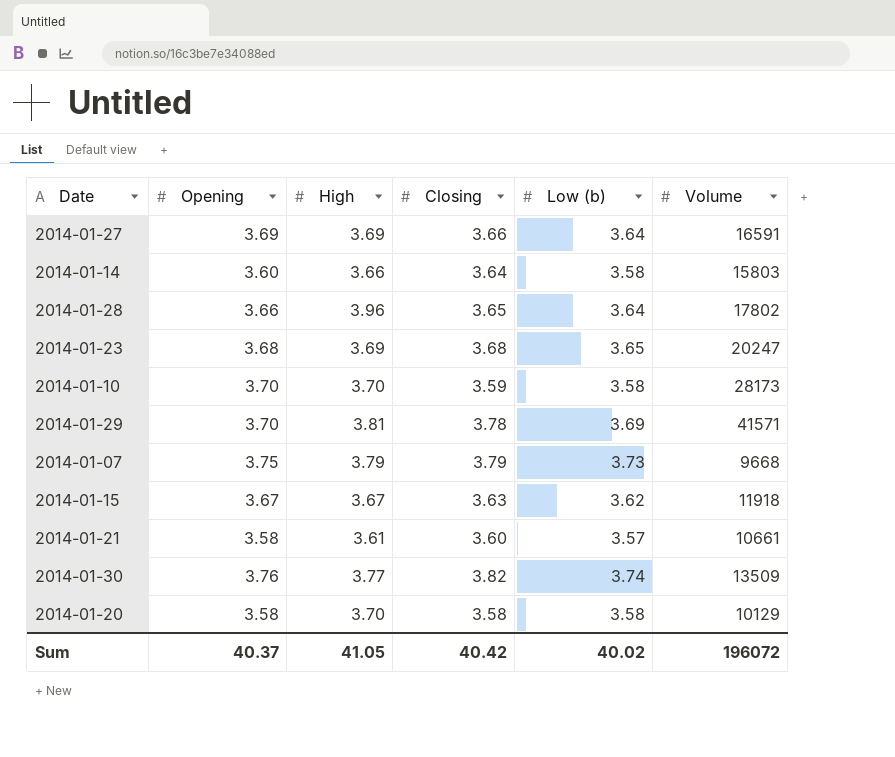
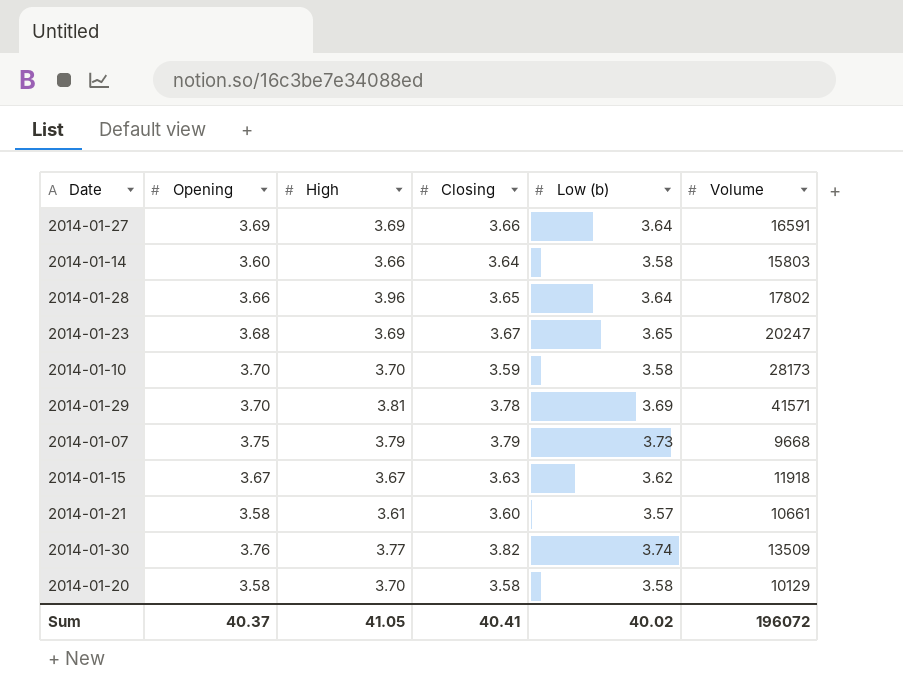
2014-01-23 | Closing: 3.68 -> 3.67
Sum | Closing: 40.42 -> 40.41

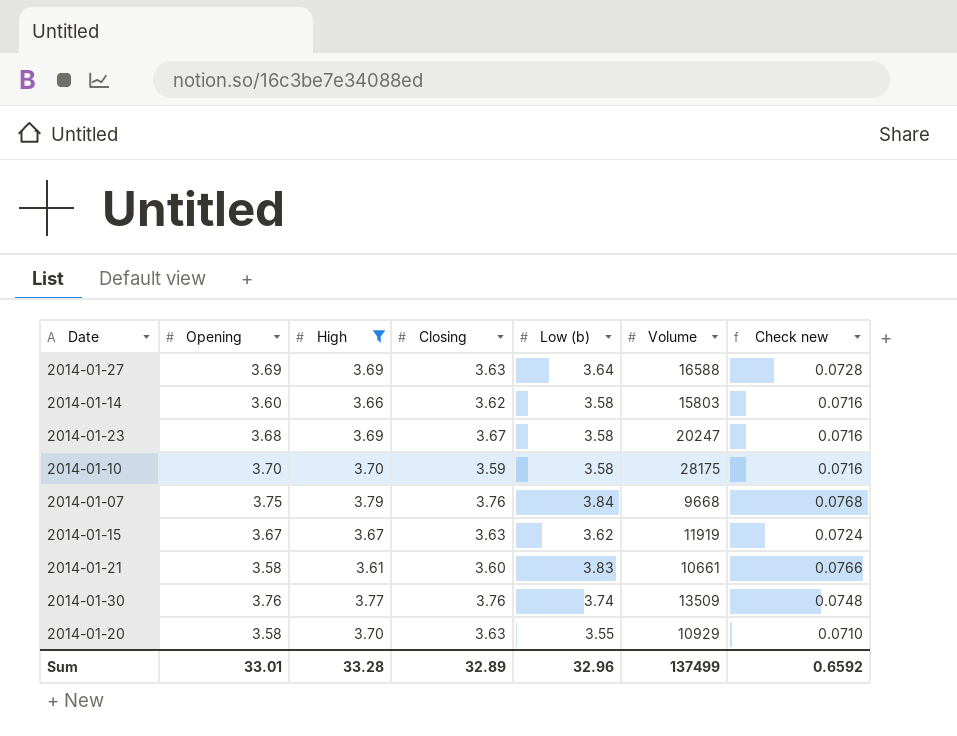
filter: none -> High <= 3.79
column Check new | formula: none -> [Low (b)] * 0.02
2014-01-27 | Closing: 3.66 -> 3.63
2014-01-27 | Volume: 16591 -> 16588
2014-01-14 | Closing: 3.64 -> 3.62
2014-01-23 | Low (b): 3.65 -> 3.58
2014-01-10 | Volume: 28173 -> 28175
2014-01-07 | Closing: 3.79 -> 3.76
2014-01-07 | Low (b): 3.73 -> 3.84
2014-01-15 | Volume: 11918 -> 11919
2014-01-21 | Low (b): 3.57 -> 3.83
2014-01-30 | Closing: 3.82 -> 3.76
2014-01-20 | Closing: 3.58 -> 3.63
2014-01-20 | Low (b): 3.58 -> 3.55
2014-01-20 | Volume: 10129 -> 10929
Sum | Opening: 40.37 -> 33.01
Sum | High: 41.05 -> 33.28
Sum | Closing: 40.41 -> 32.89
Sum | Low (b): 40.02 -> 32.96
Sum | Volume: 196072 -> 137499

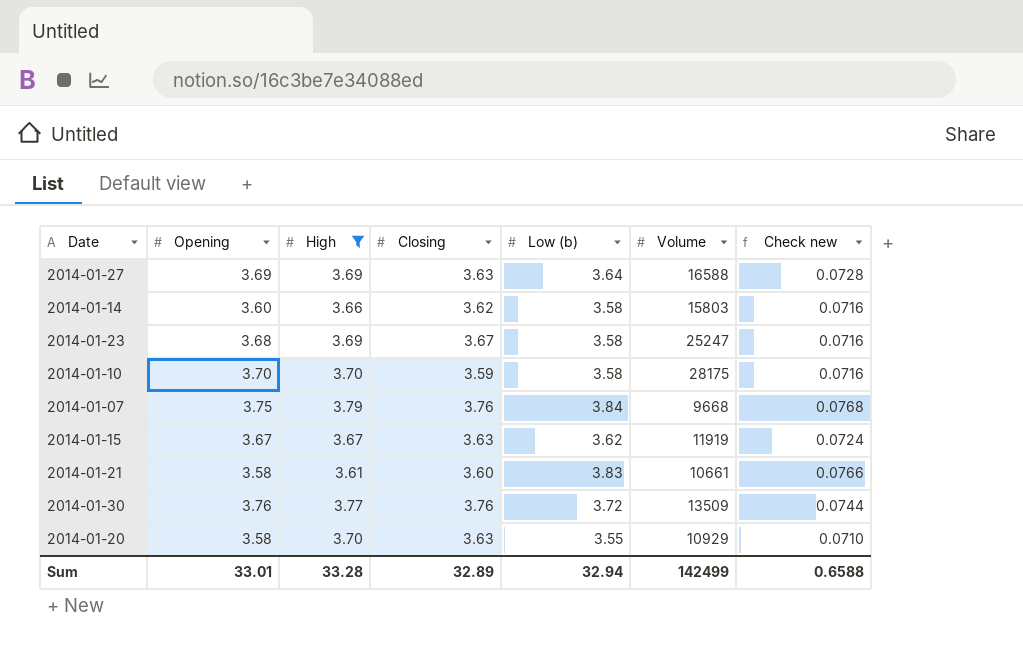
2014-01-23 | Volume: 20247 -> 25247
2014-01-30 | Low (b): 3.74 -> 3.72
2014-01-30 | Check new: 0.0748 -> 0.0744
Sum | Low (b): 32.96 -> 32.94
Sum | Volume: 137499 -> 142499
Sum | Check new: 0.6592 -> 0.6588

